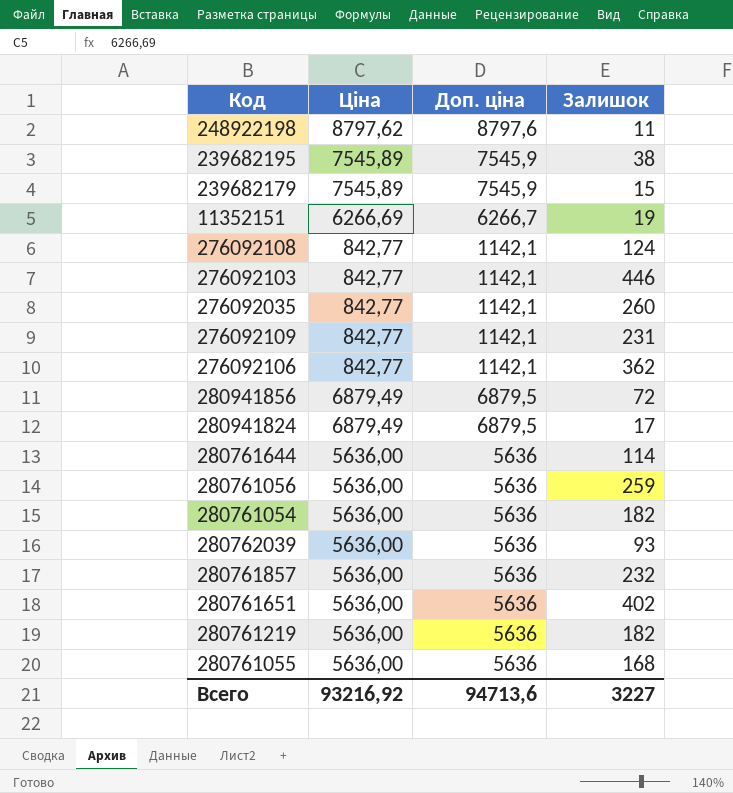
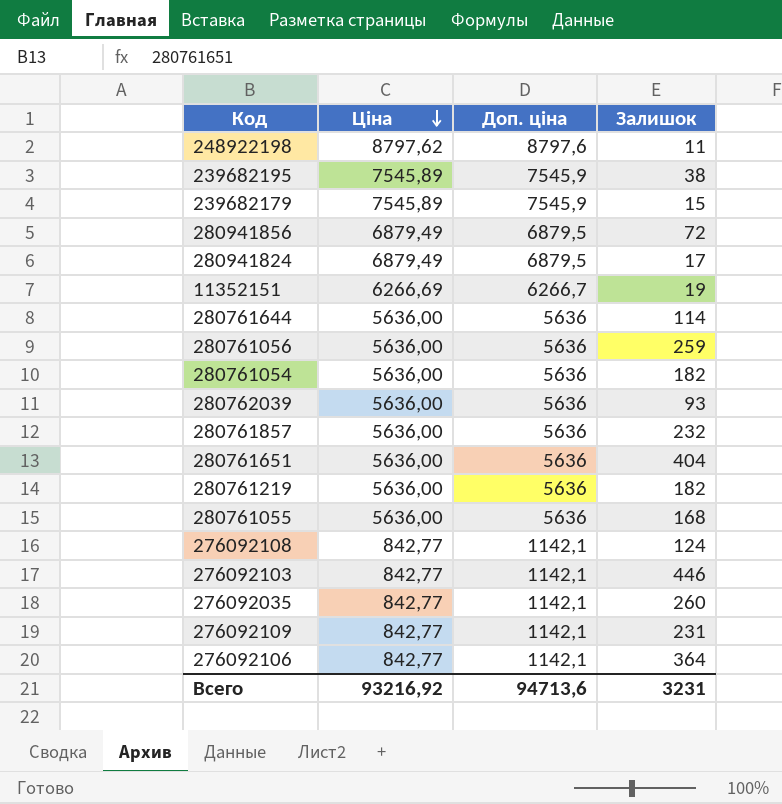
row order: none -> Ціна descending
280761651 | Залишок: 402 -> 404
276092106 | Залишок: 362 -> 364
Всего | Залишок: 3227 -> 3231

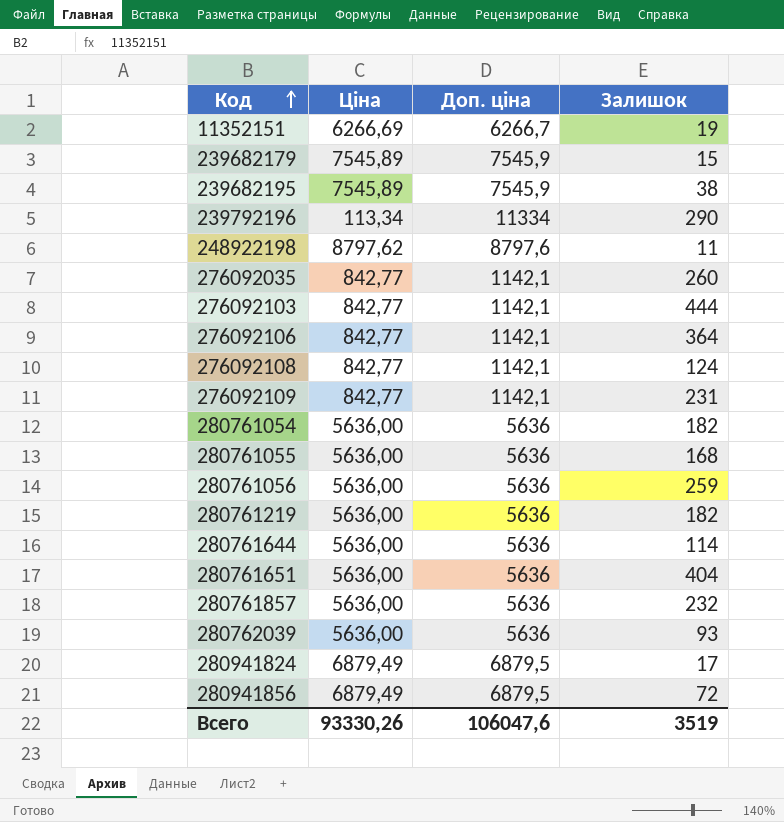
row order: Ціна descending -> Код ascending
row 239792196: none -> 113,34 | 11334 | 290
276092103 | Залишок: 446 -> 444
Всего | Ціна: 93216,92 -> 93330,26
Всего | Доп. ціна: 94713,6 -> 106047,6
Всего | Залишок: 3231 -> 3519

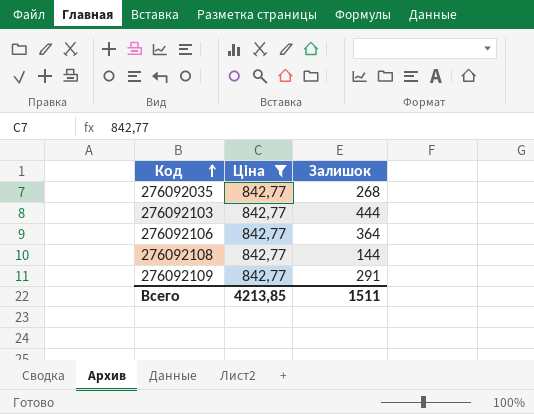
filter: none -> Ціна = 842,77
column Доп. ціна | position: 3 -> none
276092035 | Залишок: 260 -> 268
276092108 | Залишок: 124 -> 144
276092109 | Залишок: 231 -> 291
Всего | Ціна: 93330,26 -> 4213,85
Всего | Залишок: 3519 -> 1511

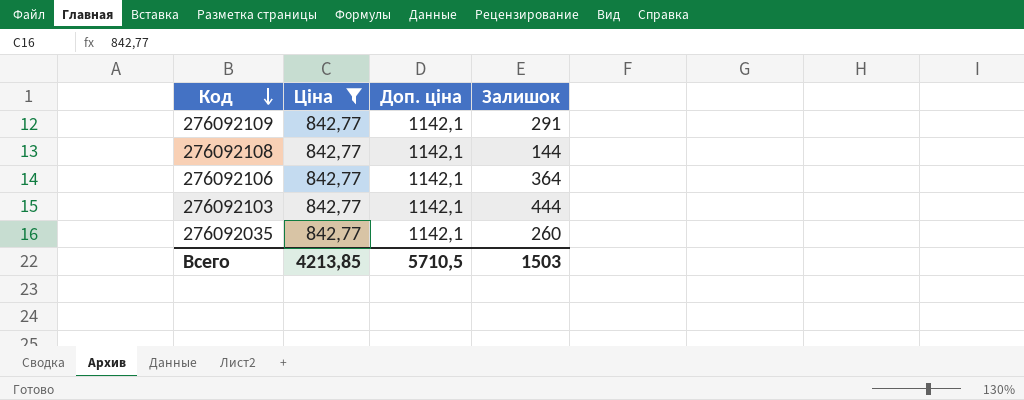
row order: Код ascending -> Код descending
column Доп. ціна | position: none -> 3
276092035 | Залишок: 268 -> 260
Всего | Залишок: 1511 -> 1503

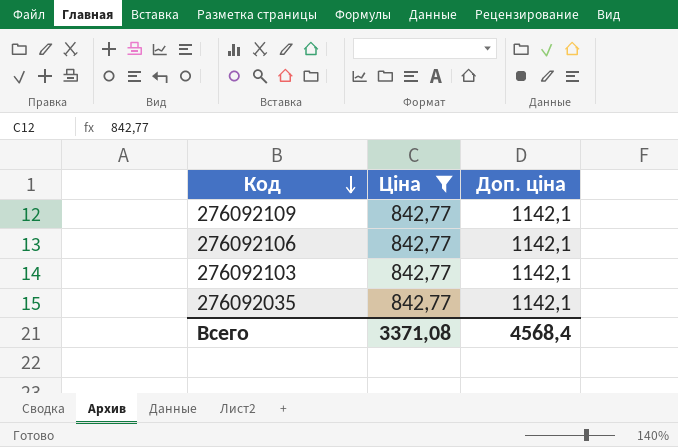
column Залишок | position: 4 -> none
row 276092108: 842,77 | 1142,1 | 144 -> none
Всего | Ціна: 4213,85 -> 3371,08
Всего | Доп. ціна: 5710,5 -> 4568,4

